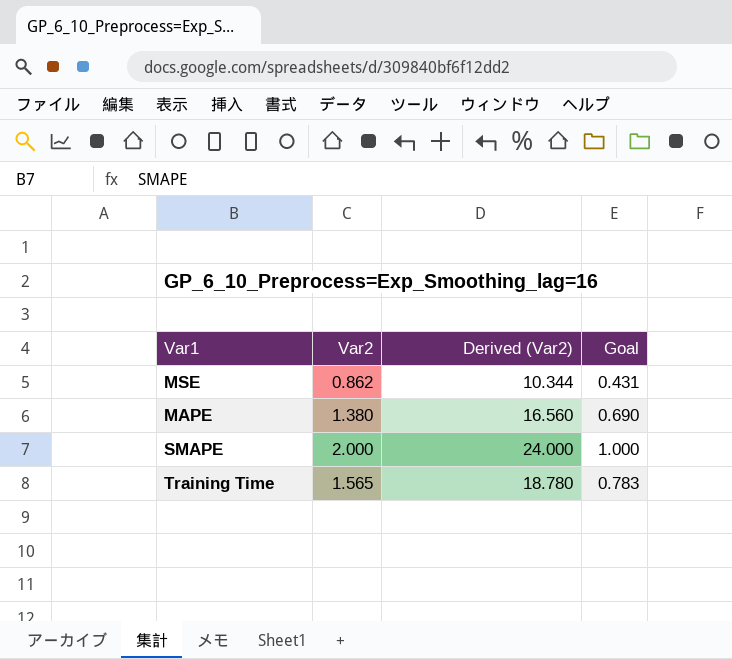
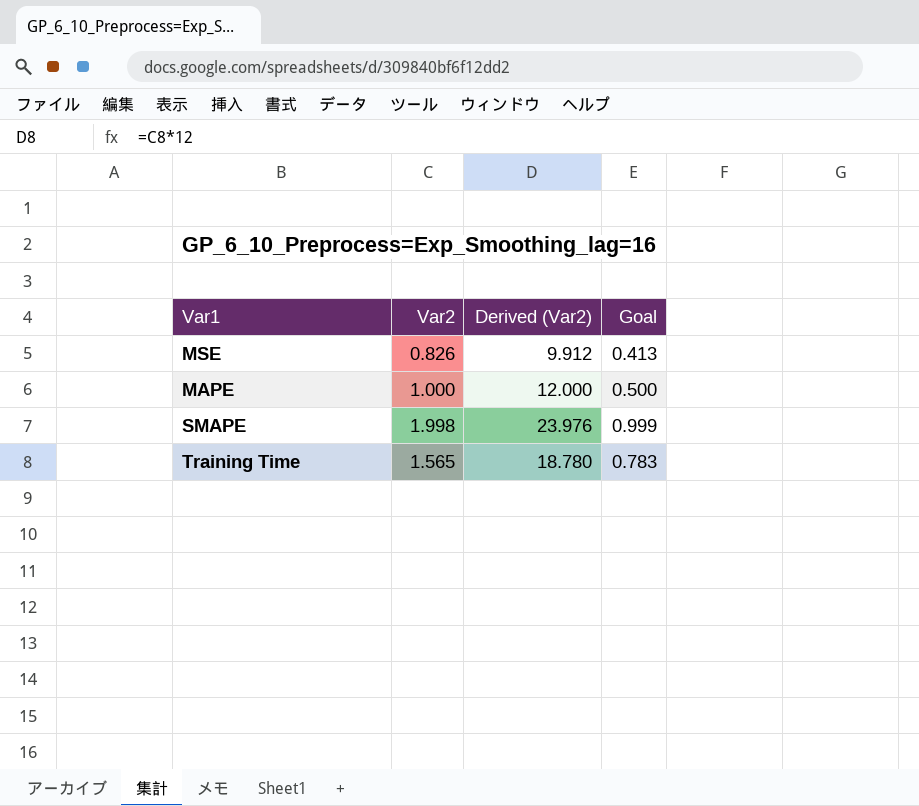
MSE | Var2: 0.862 -> 0.826
MSE | Derived (Var2): 10.344 -> 9.912
MSE | Goal: 0.431 -> 0.413
MAPE | Var2: 1.380 -> 1.000
MAPE | Derived (Var2): 16.560 -> 12.000
MAPE | Goal: 0.690 -> 0.500
SMAPE | Var2: 2.000 -> 1.998
SMAPE | Derived (Var2): 24.000 -> 23.976
SMAPE | Goal: 1.000 -> 0.999

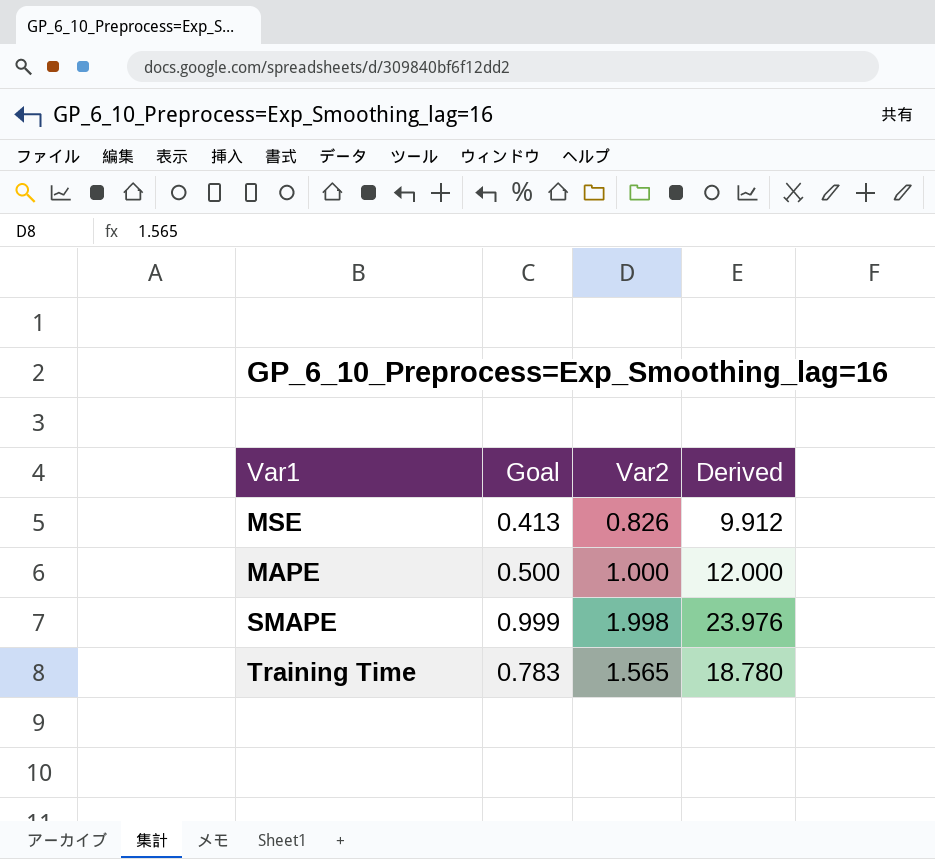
column Goal | position: 4 -> 2
column name: Derived (Var2) -> Derived

